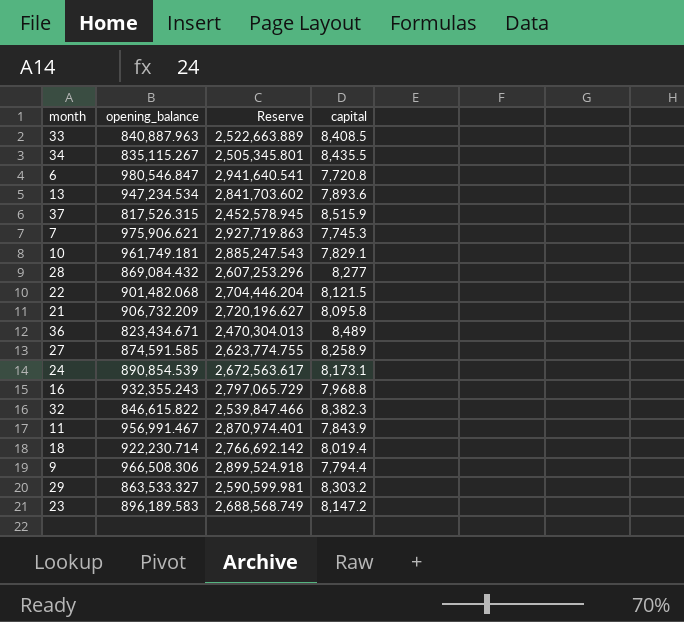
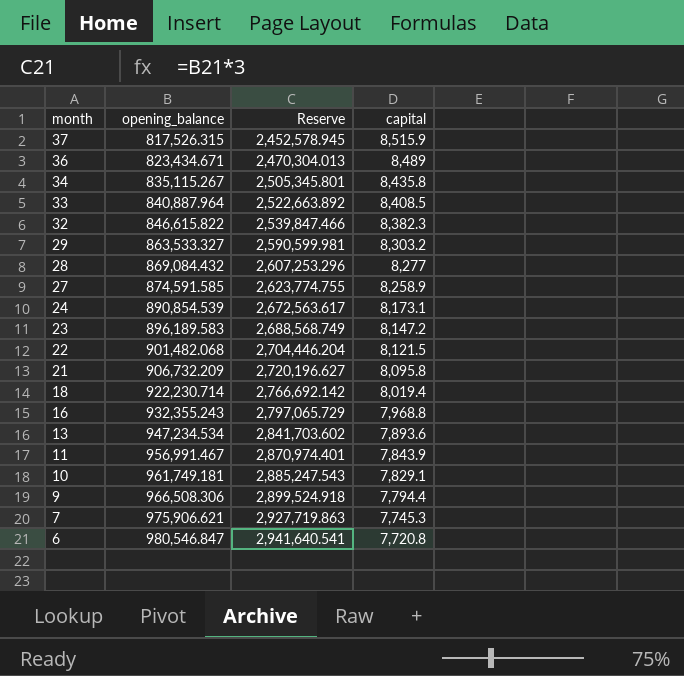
row order: none -> month descending
34 | capital: 8,435.5 -> 8,435.8
33 | opening_balance: 840,887.963 -> 840,887.964
33 | Reserve: 2,522,663.889 -> 2,522,663.892

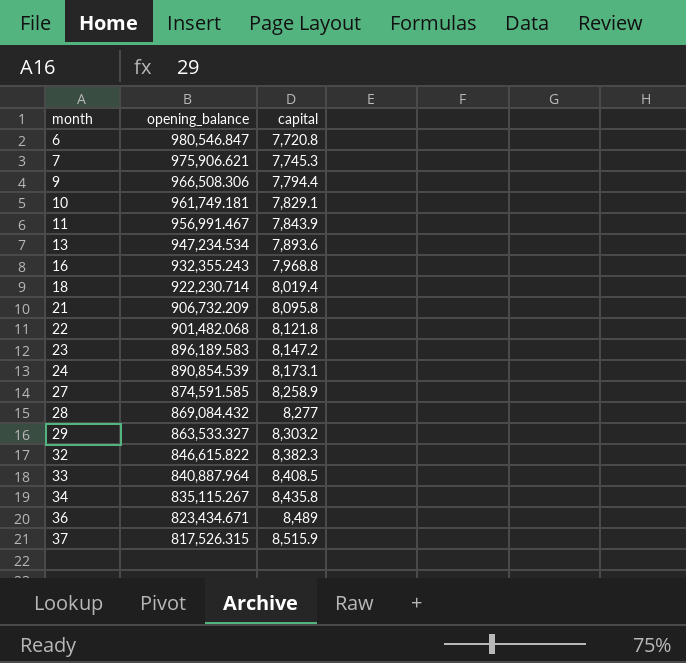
row order: month descending -> month ascending
column Reserve | formula: [opening_balance] * 3 -> none
22 | capital: 8,121.5 -> 8,121.8

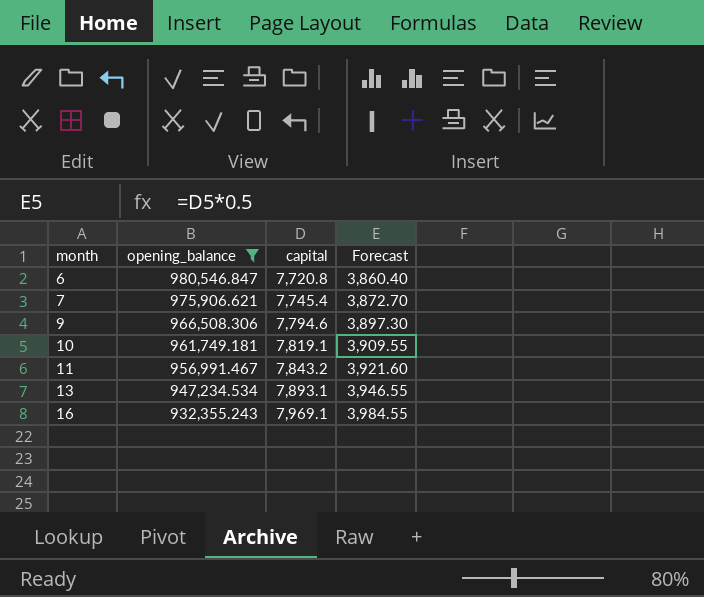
filter: none -> opening_balance >= 932,355.243
column Forecast | formula: none -> [capital] * 0.5
7 | capital: 7,745.3 -> 7,745.4
9 | capital: 7,794.4 -> 7,794.6
10 | capital: 7,829.1 -> 7,819.1
11 | capital: 7,843.9 -> 7,843.2
13 | capital: 7,893.6 -> 7,893.1
16 | capital: 7,968.8 -> 7,969.1

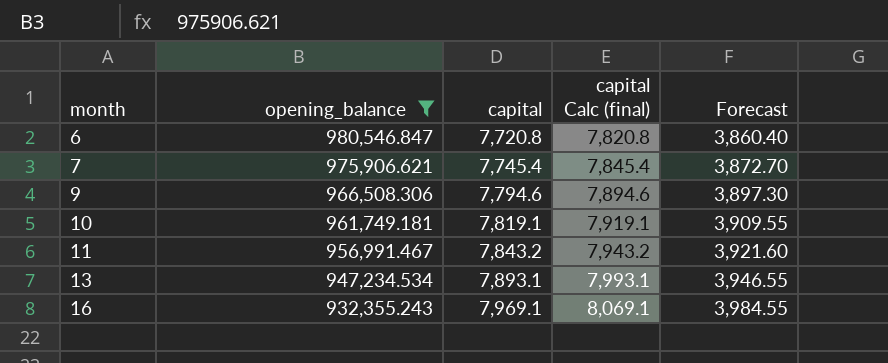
column capital Calc (final) | formula: none -> [capital] + 100

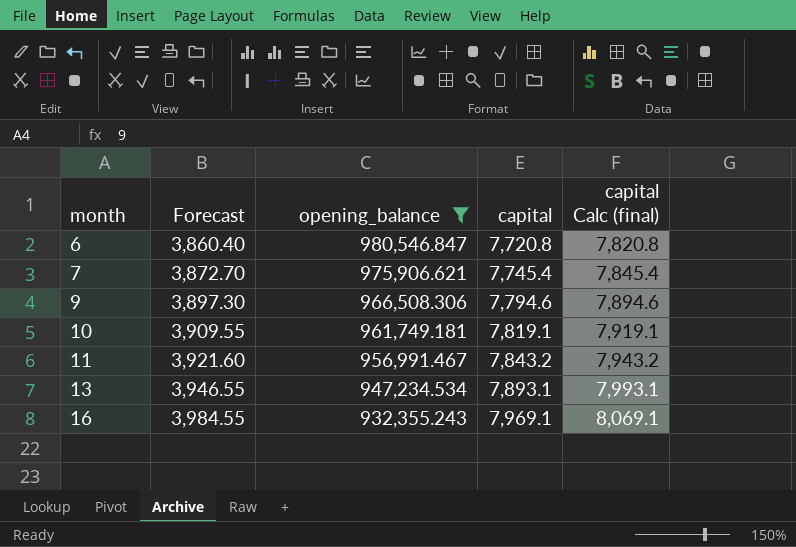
column Forecast | position: 5 -> 2

